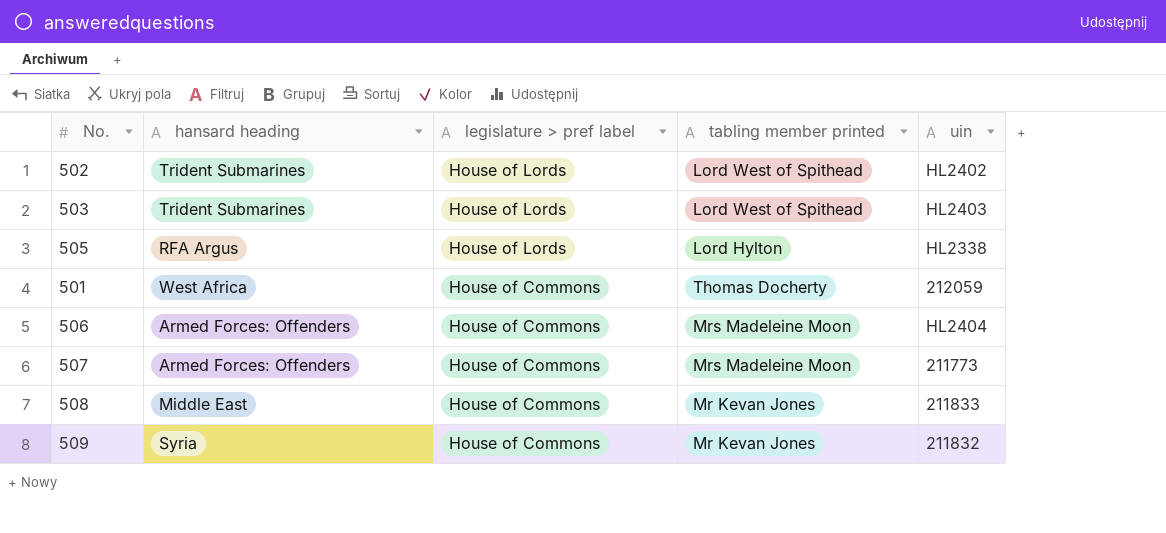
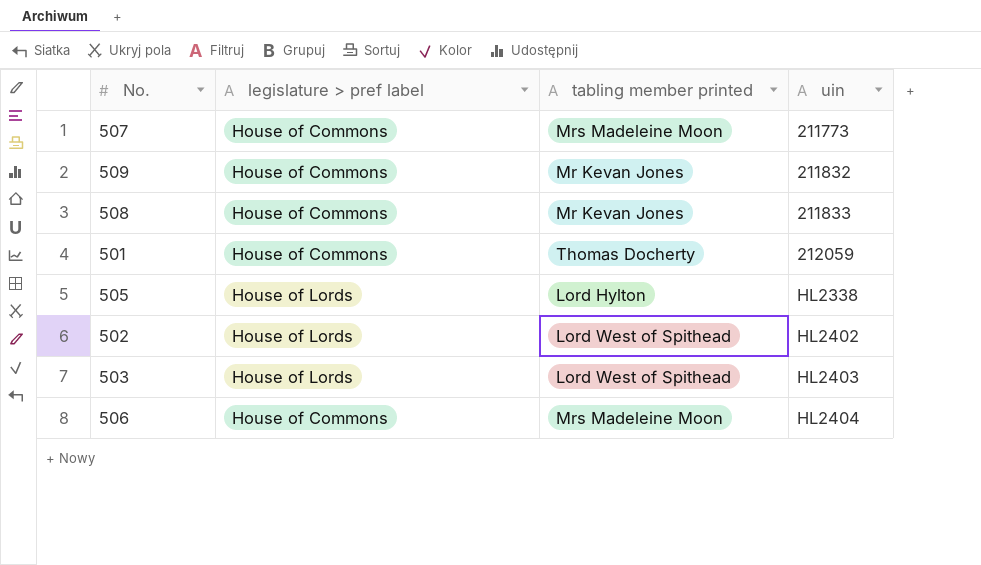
row order: legislature > pref label descending -> uin ascending
column hansard heading | position: 2 -> none

